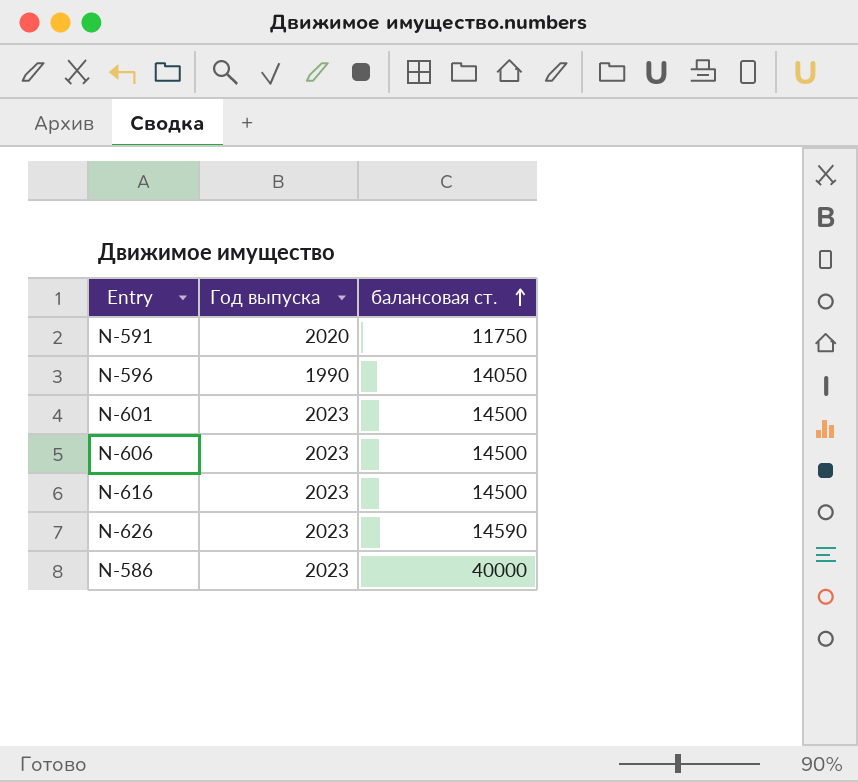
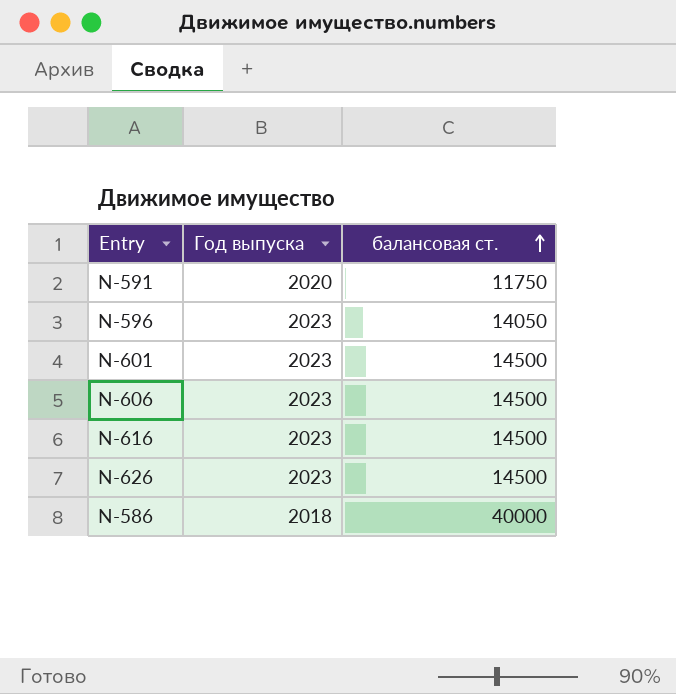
N-596 | Год выпуска: 1990 -> 2023
N-626 | балансовая ст.: 14590 -> 14500
N-586 | Год выпуска: 2023 -> 2018

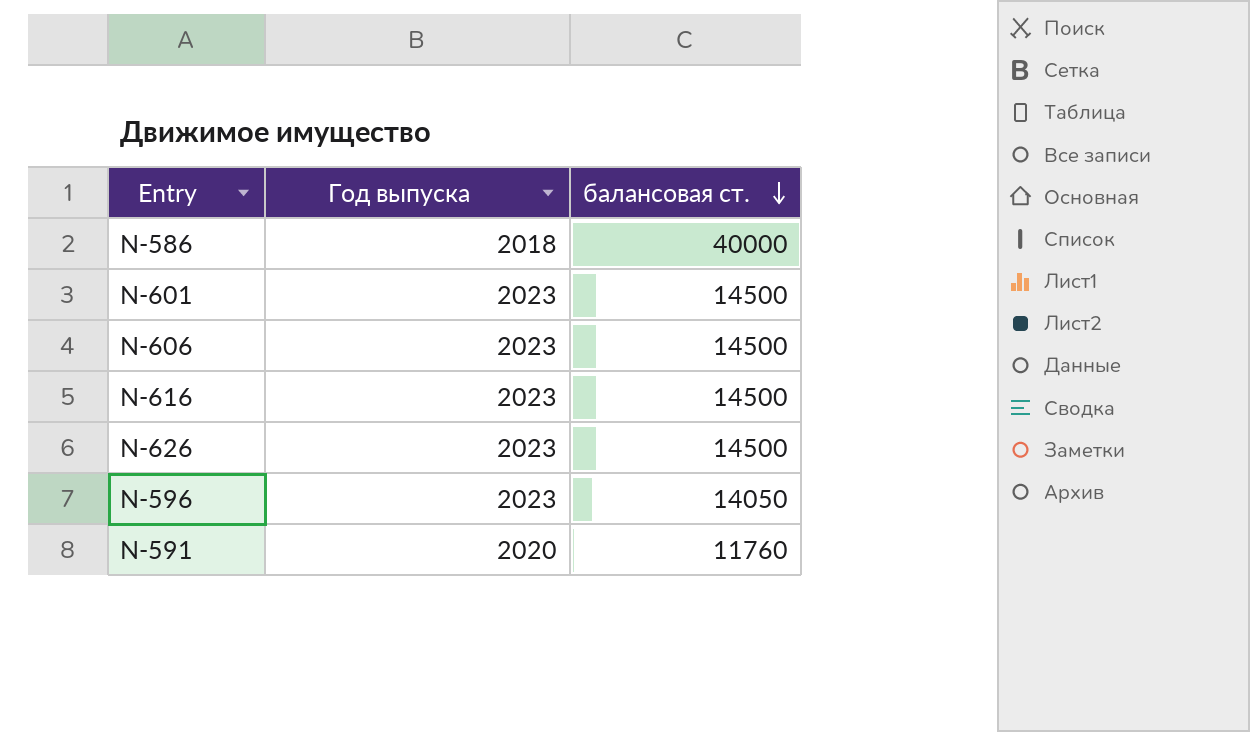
row order: балансовая ст. ascending -> балансовая ст. descending
N-591 | балансовая ст.: 11750 -> 11760

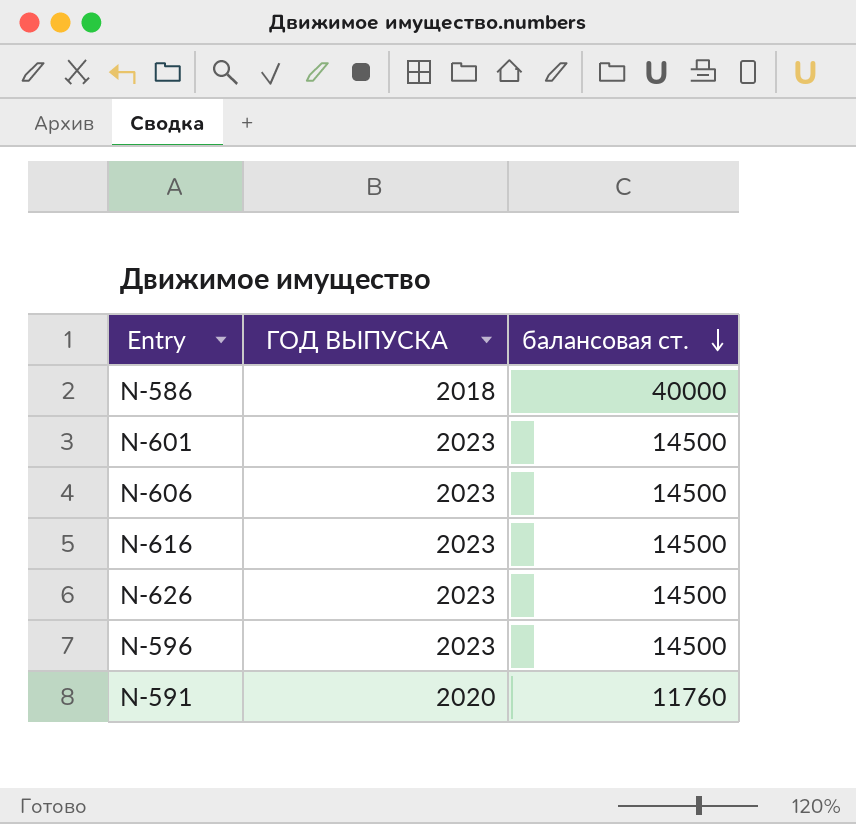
column name: Год выпуска -> ГОД ВЫПУСКА
N-596 | балансовая ст.: 14050 -> 14500

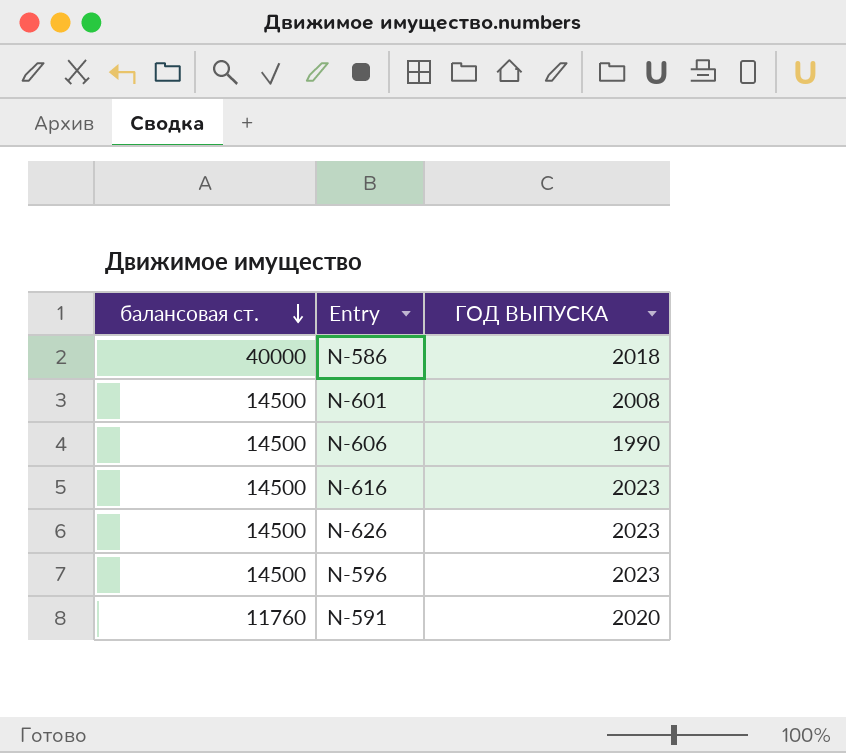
column балансовая ст. | position: 3 -> 1
N-601 | ГОД ВЫПУСКА: 2023 -> 2008
N-606 | ГОД ВЫПУСКА: 2023 -> 1990

